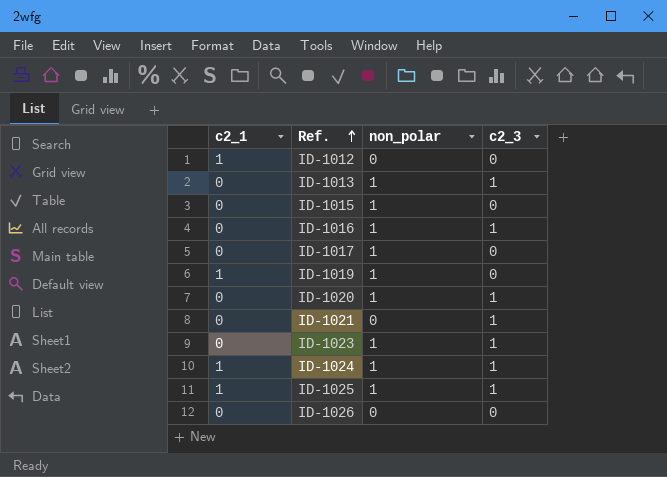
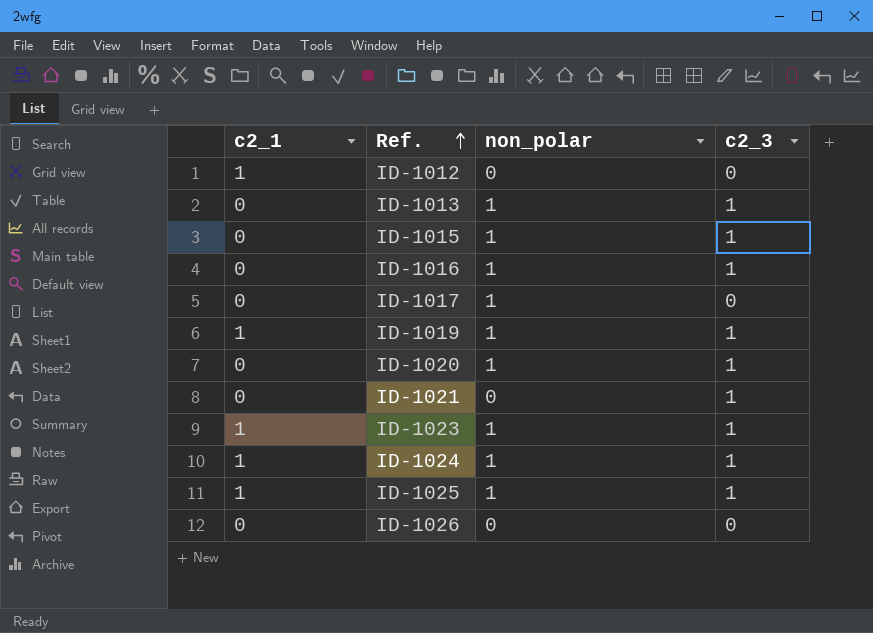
ID-1015 | c2_3: 0 -> 1
ID-1019 | c2_3: 0 -> 1
ID-1023 | c2_1: 0 -> 1

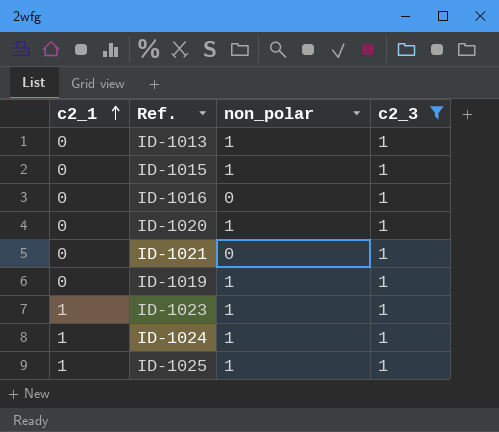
filter: none -> c2_3 = 1
row order: Ref. ascending -> c2_1 ascending
ID-1016 | non_polar: 1 -> 0
ID-1019 | c2_1: 1 -> 0

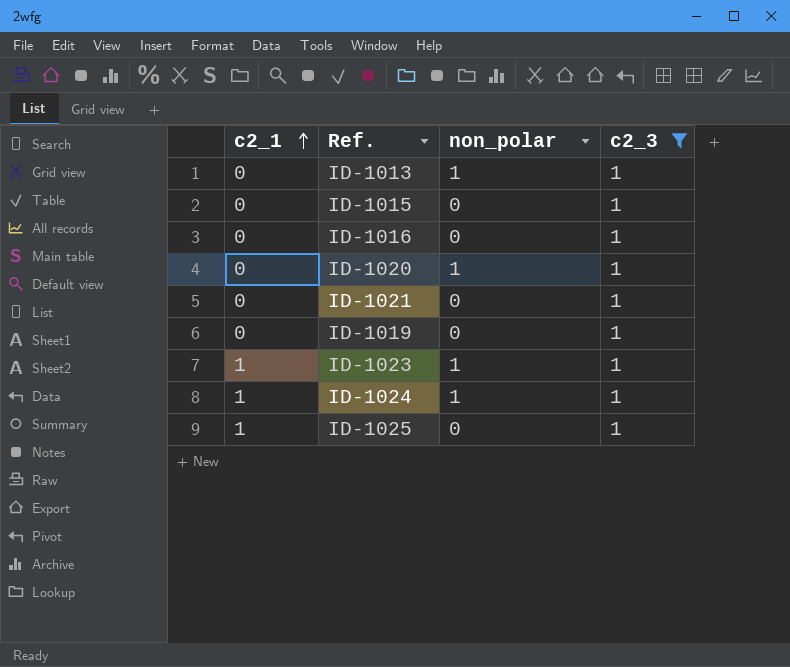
ID-1015 | non_polar: 1 -> 0
ID-1019 | non_polar: 1 -> 0
ID-1025 | non_polar: 1 -> 0

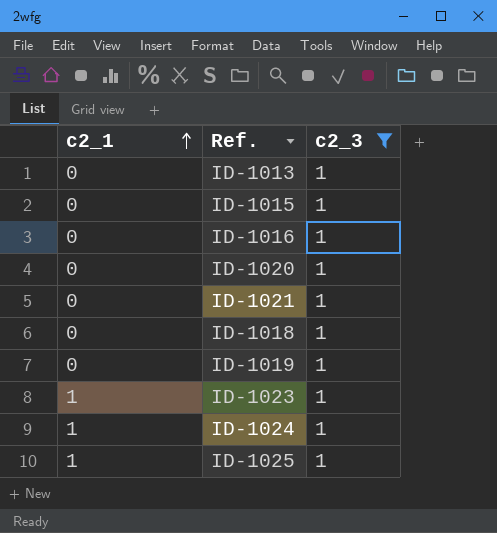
column non_polar | position: 3 -> none
row ID-1018: none -> 0 | 1

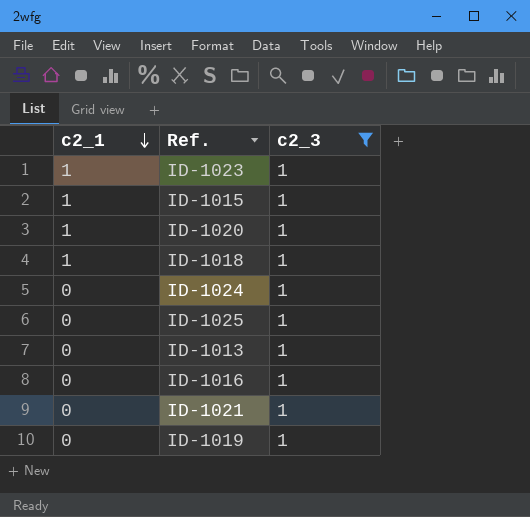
row order: c2_1 ascending -> c2_1 descending
ID-1015 | c2_1: 0 -> 1
ID-1020 | c2_1: 0 -> 1
ID-1018 | c2_1: 0 -> 1
ID-1024 | c2_1: 1 -> 0
ID-1025 | c2_1: 1 -> 0

